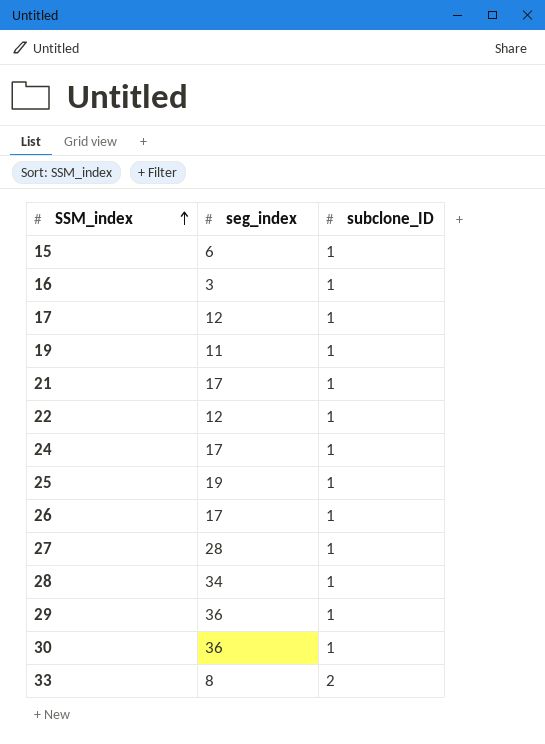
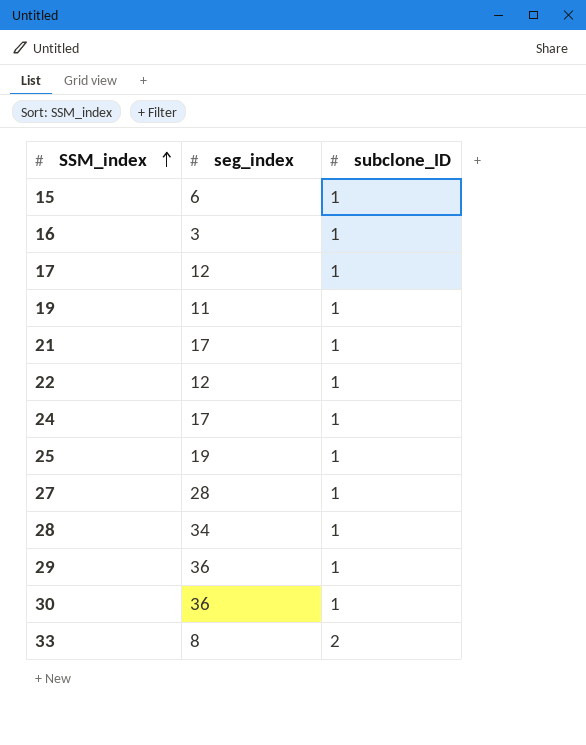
row 26: 17 | 1 -> none

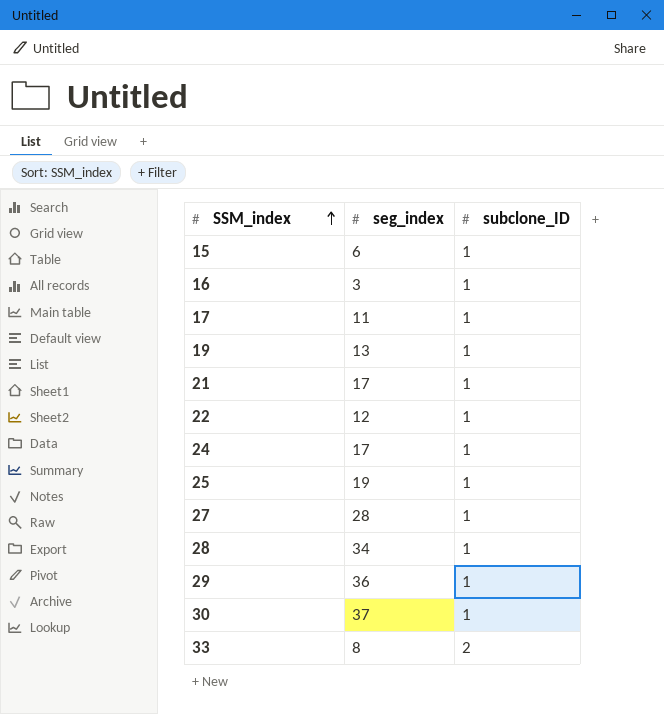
17 | seg_index: 12 -> 11
19 | seg_index: 11 -> 13
30 | seg_index: 36 -> 37

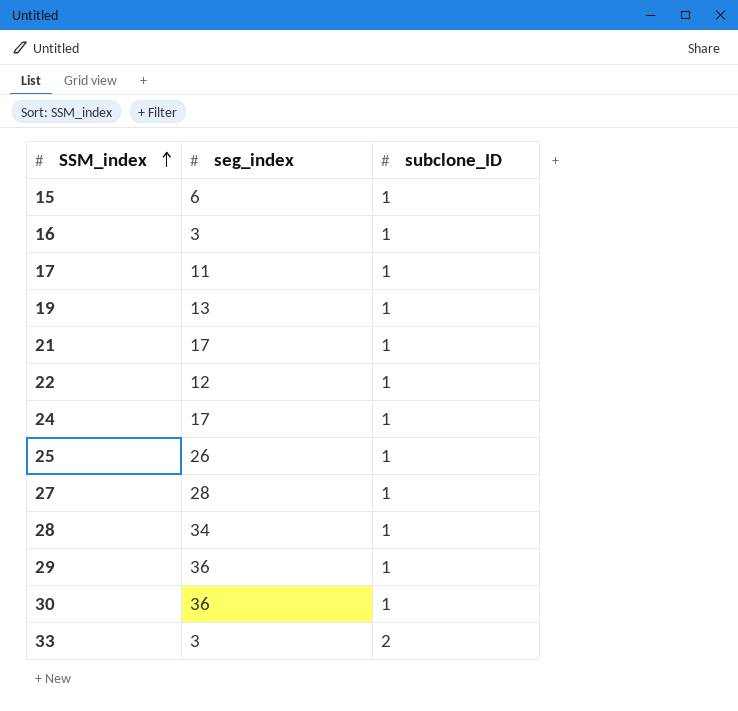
25 | seg_index: 19 -> 26
30 | seg_index: 37 -> 36
33 | seg_index: 8 -> 3

